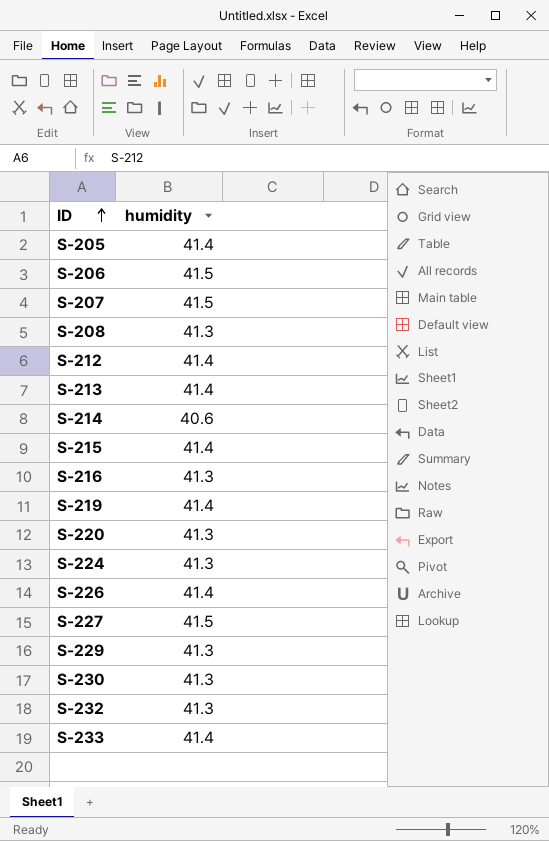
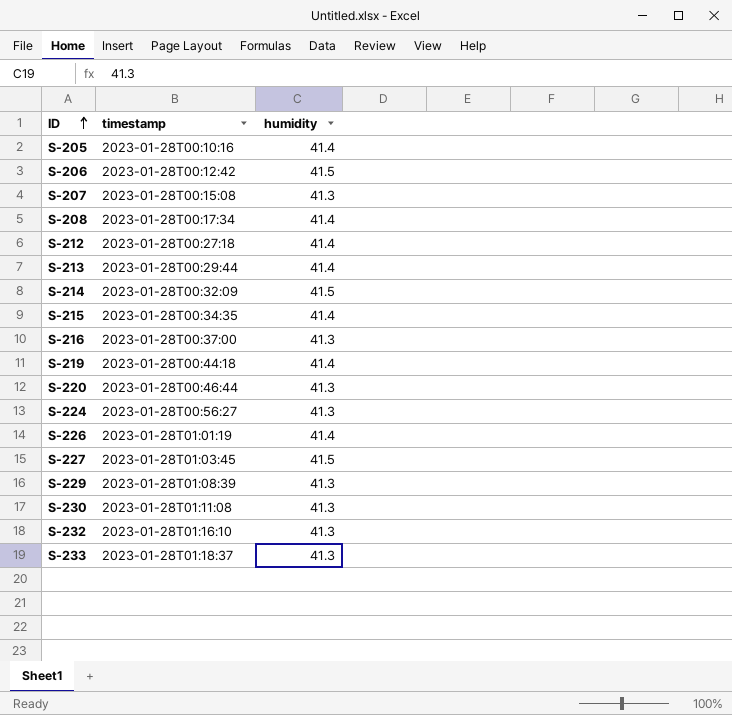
column timestamp | position: none -> 2
S-207 | humidity: 41.5 -> 41.3
S-208 | humidity: 41.3 -> 41.4
S-214 | humidity: 40.6 -> 41.5
S-233 | humidity: 41.4 -> 41.3

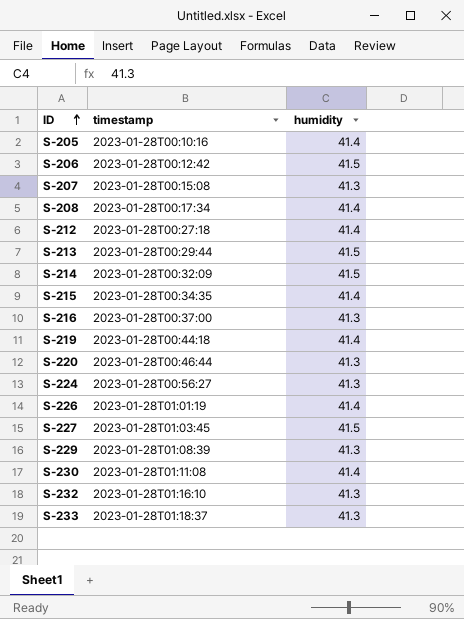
S-213 | humidity: 41.4 -> 41.5
S-230 | humidity: 41.3 -> 41.4

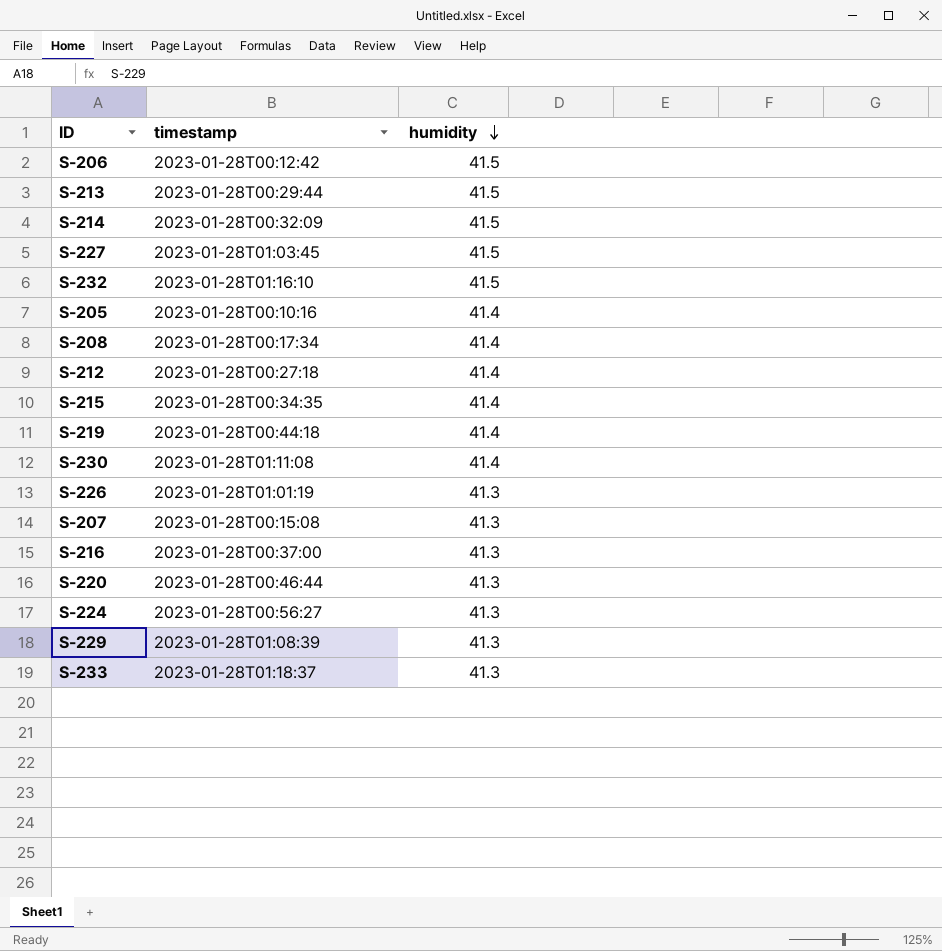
row order: ID ascending -> humidity descending
S-232 | humidity: 41.3 -> 41.5
S-226 | humidity: 41.4 -> 41.3

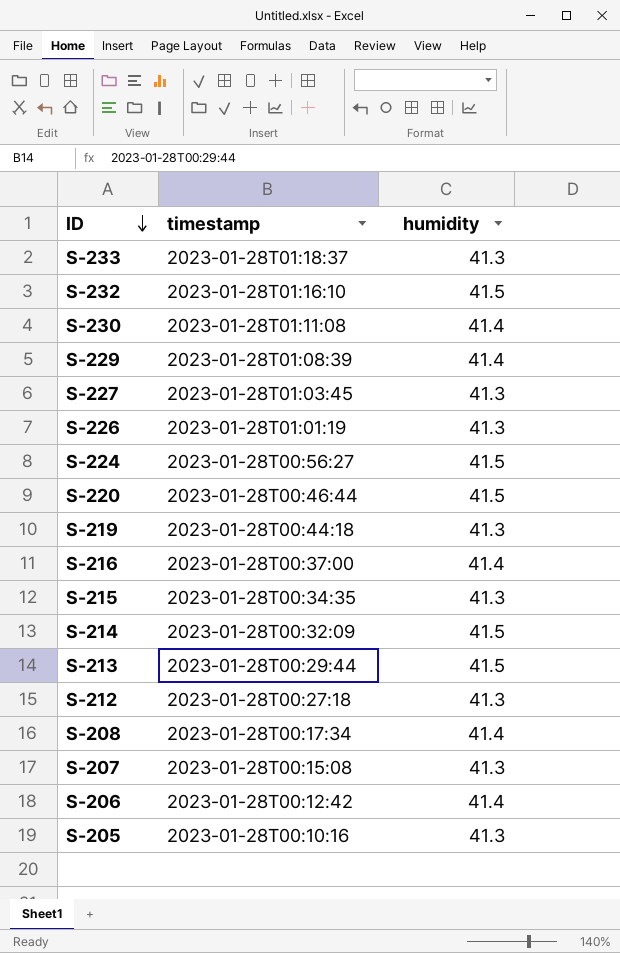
row order: humidity descending -> ID descending
S-229 | humidity: 41.3 -> 41.4
S-227 | humidity: 41.5 -> 41.3
S-224 | humidity: 41.3 -> 41.5
S-220 | humidity: 41.3 -> 41.5
S-219 | humidity: 41.4 -> 41.3
S-216 | humidity: 41.3 -> 41.4
S-215 | humidity: 41.4 -> 41.3
S-212 | humidity: 41.4 -> 41.3
S-206 | humidity: 41.5 -> 41.4
S-205 | humidity: 41.4 -> 41.3

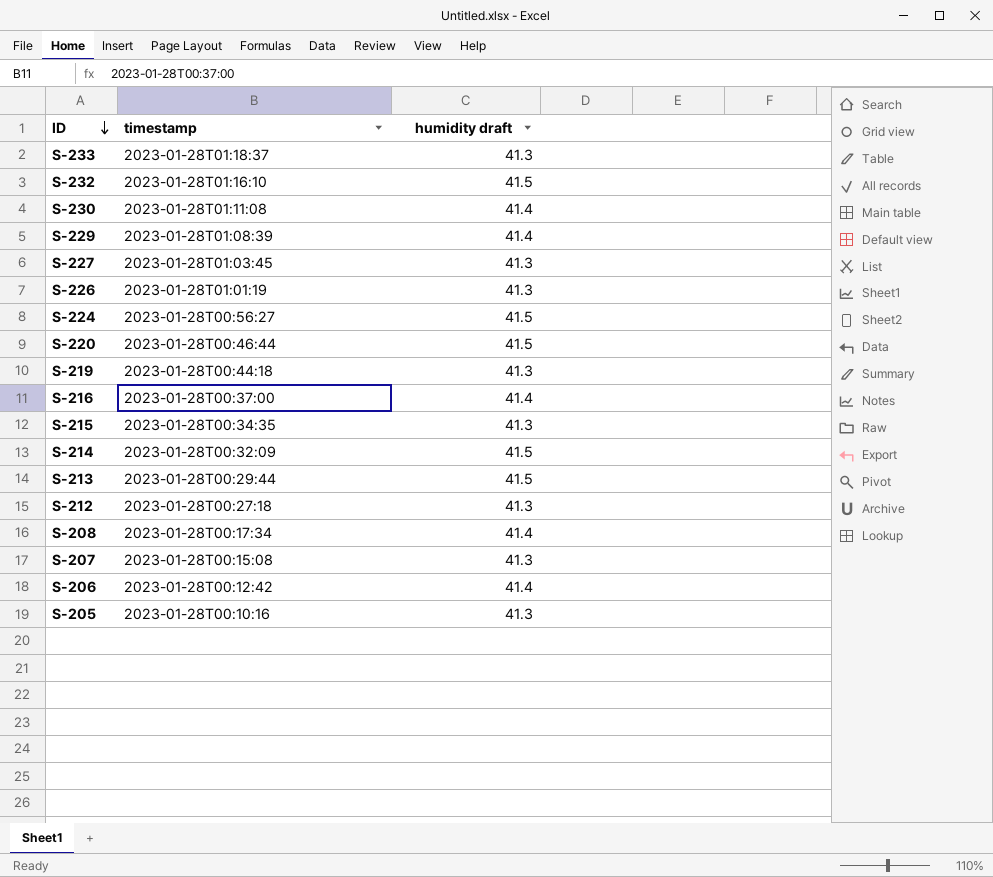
column name: humidity -> humidity draft

